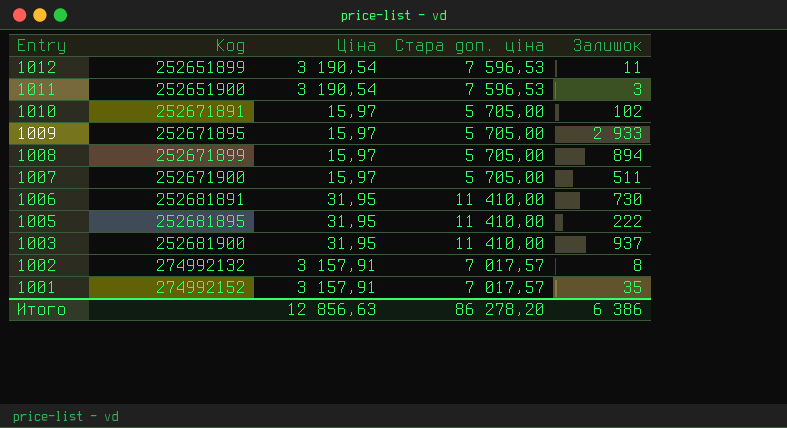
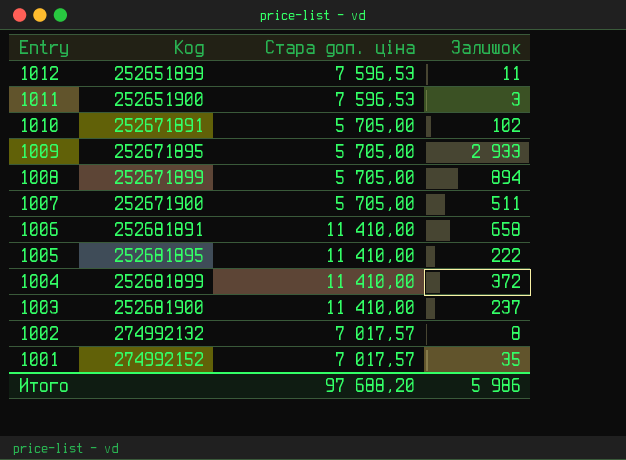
column Ціна | position: 3 -> none
1006 | Залишок: 730 -> 658
row 1004: none -> 252681899 | 11 410,00 | 372
1003 | Залишок: 937 -> 237
Итого | Стара доп. ціна: 86 278,20 -> 97 688,20
Итого | Залишок: 6 386 -> 5 986

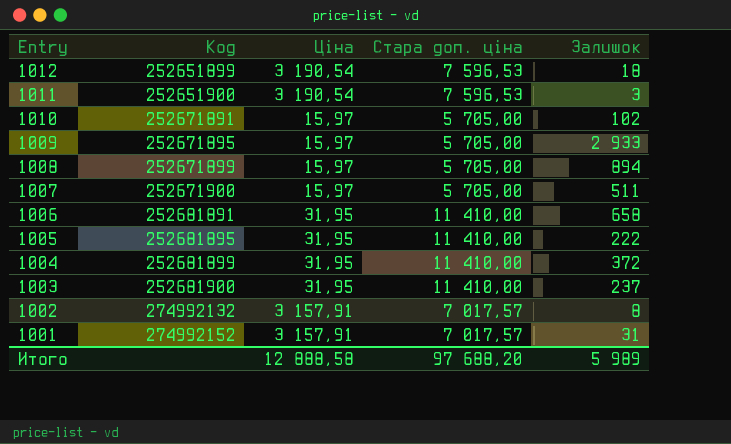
column Ціна | position: none -> 3
1012 | Залишок: 11 -> 18
1001 | Залишок: 35 -> 31
Итого | Залишок: 5 986 -> 5 989

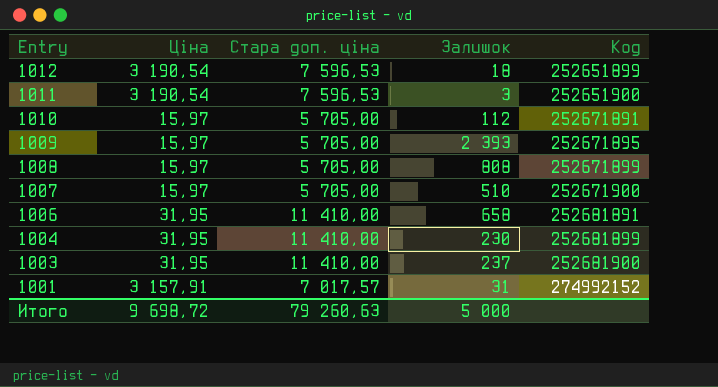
column Код | position: 2 -> 5
row 1005: 252681895 | 31,95 | 11 410,00 | 222 -> none
row 1002: 274992132 | 3 157,91 | 7 017,57 | 8 -> none
1010 | Залишок: 102 -> 112
1009 | Залишок: 2 933 -> 2 393
1008 | Залишок: 894 -> 808
1007 | Залишок: 511 -> 510
1004 | Залишок: 372 -> 230
Итого | Ціна: 12 888,58 -> 9 698,72
Итого | Стара доп. ціна: 97 688,20 -> 79 260,63
Итого | Залишок: 5 989 -> 5 000

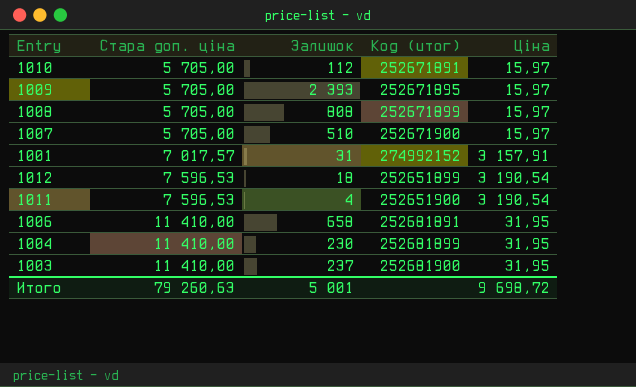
row order: Entry descending -> Стара доп. ціна ascending
column name: Код -> Код (итог)
column Ціна | position: 2 -> 5
1011 | Залишок: 3 -> 4
Итого | Залишок: 5 000 -> 5 001

